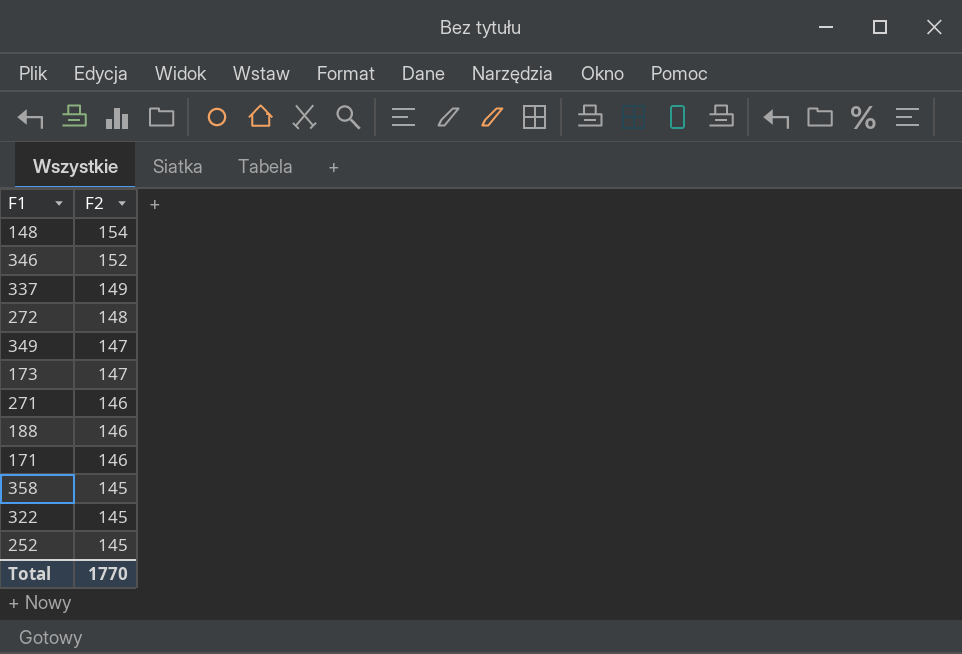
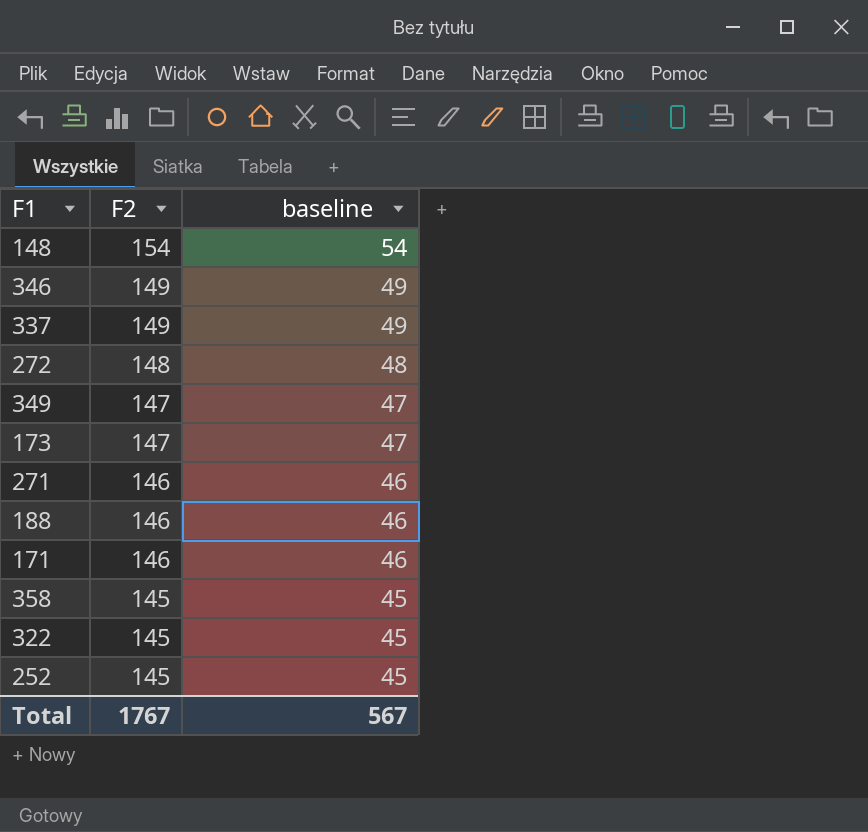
column baseline | formula: none -> [F2] - 100
346 | F2: 152 -> 149
Total | F2: 1770 -> 1767

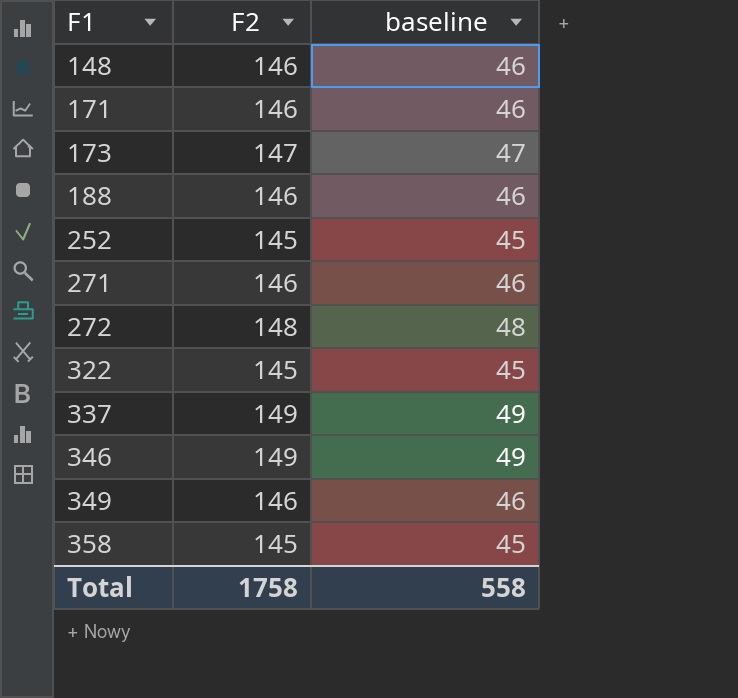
row order: F2 descending -> F1 ascending
148 | F2: 154 -> 146
148 | baseline: 54 -> 46
349 | F2: 147 -> 146
349 | baseline: 47 -> 46
Total | F2: 1767 -> 1758
Total | baseline: 567 -> 558

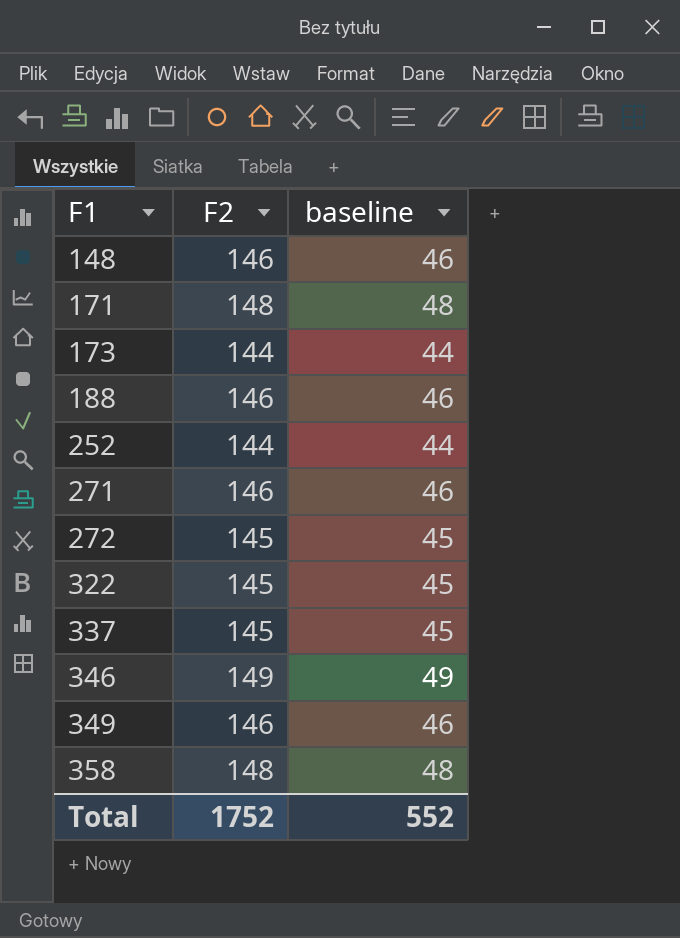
171 | F2: 146 -> 148
171 | baseline: 46 -> 48
173 | F2: 147 -> 144
173 | baseline: 47 -> 44
252 | F2: 145 -> 144
252 | baseline: 45 -> 44
272 | F2: 148 -> 145
272 | baseline: 48 -> 45
337 | F2: 149 -> 145
337 | baseline: 49 -> 45
358 | F2: 145 -> 148
358 | baseline: 45 -> 48
Total | F2: 1758 -> 1752
Total | baseline: 558 -> 552

